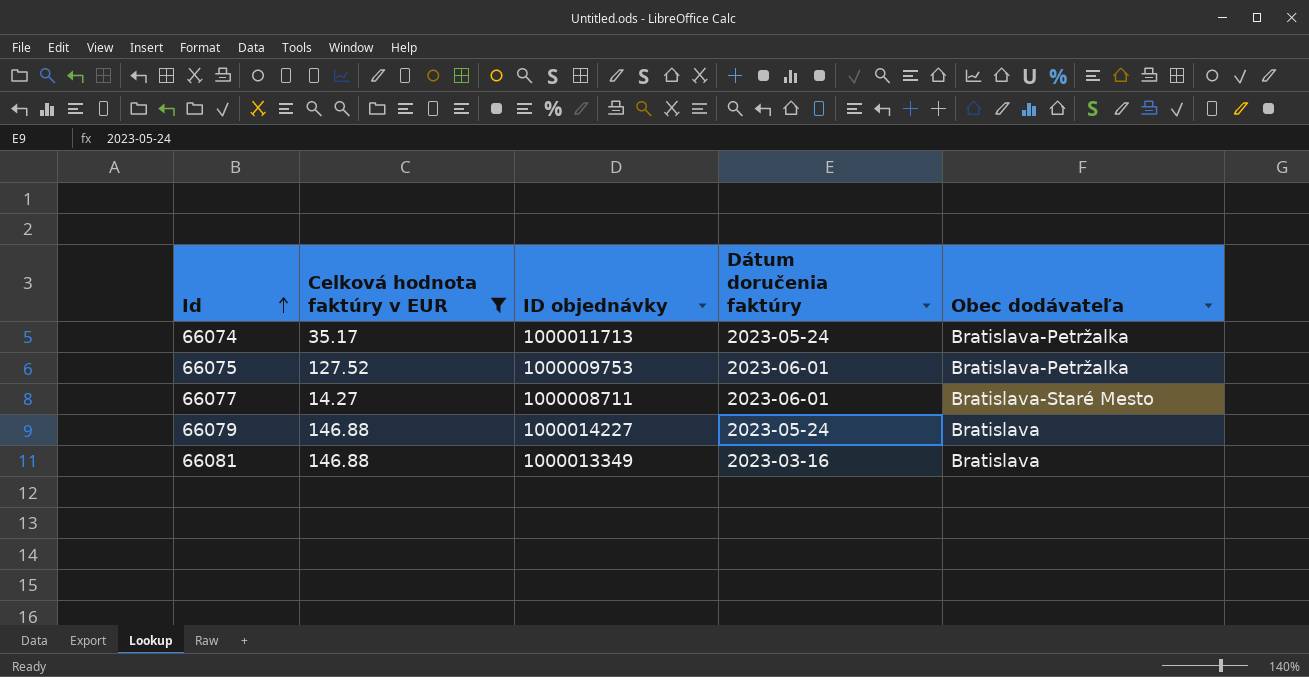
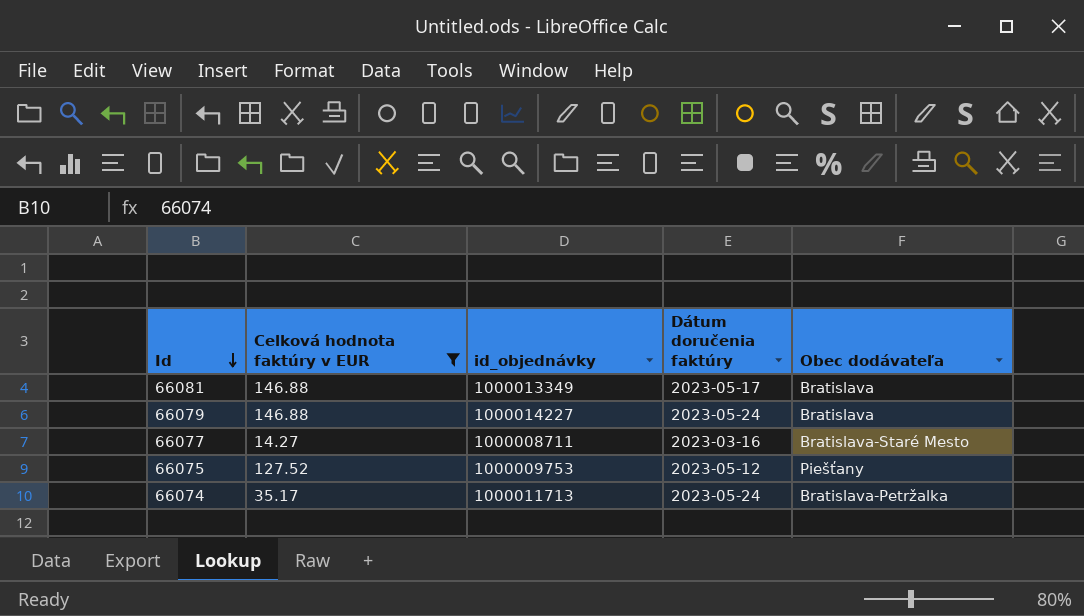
row order: Id ascending -> Id descending
column name: ID objednávky -> id_objednávky
66081 | Dátum doručenia faktúry: 2023-03-16 -> 2023-05-17
66077 | Dátum doručenia faktúry: 2023-06-01 -> 2023-03-16
66075 | Dátum doručenia faktúry: 2023-06-01 -> 2023-05-12
66075 | Obec dodávateľa: Bratislava-Petržalka -> Piešťany

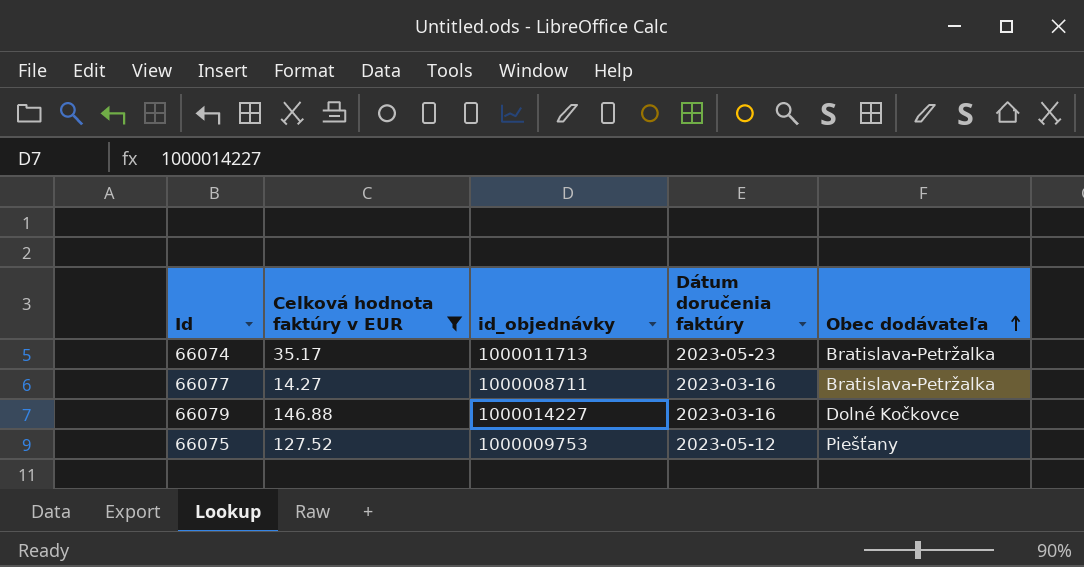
row order: Id descending -> Obec dodávateľa ascending
row 66081: 146.88 | 1000013349 | 2023-05-17 | Bratislava -> none
66074 | Dátum doručenia faktúry: 2023-05-24 -> 2023-05-23
66077 | Obec dodávateľa: Bratislava-Staré Mesto -> Bratislava-Petržalka
66079 | Dátum doručenia faktúry: 2023-05-24 -> 2023-03-16
66079 | Obec dodávateľa: Bratislava -> Dolné Kočkovce

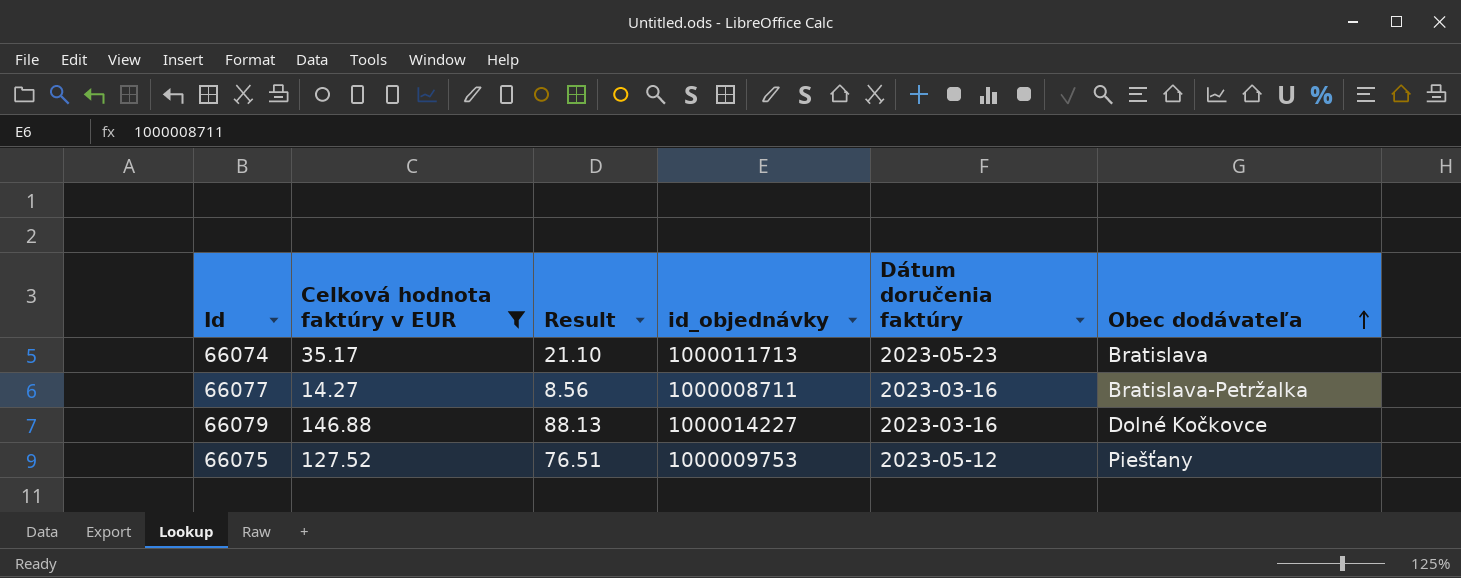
column Result | formula: none -> [Celková hodnota faktúry v EUR] * 0.6
66074 | Obec dodávateľa: Bratislava-Petržalka -> Bratislava

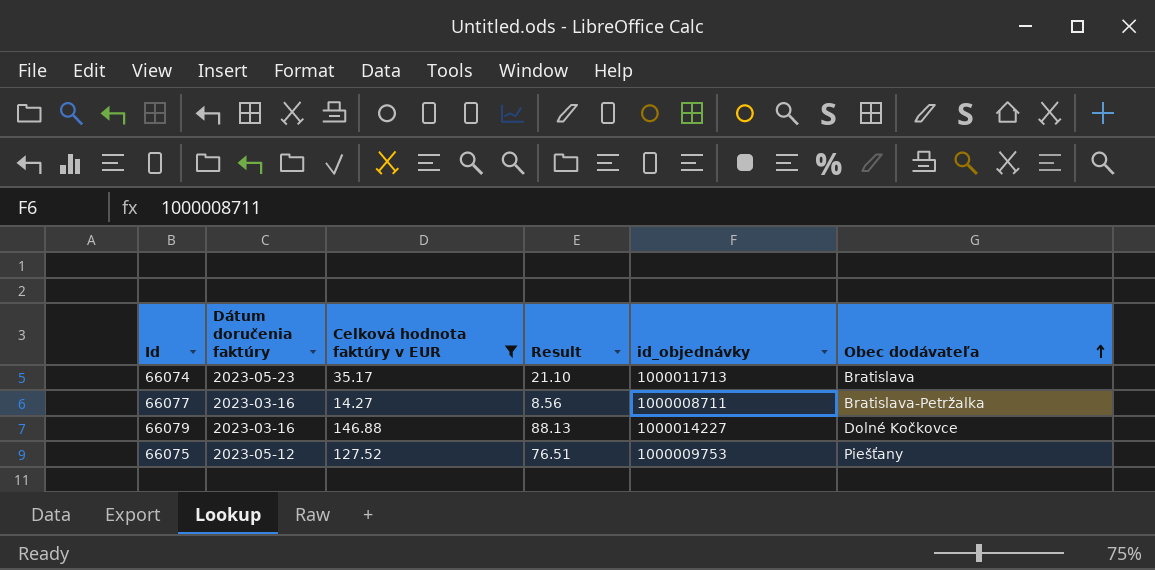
column Dátum doručenia faktúry | position: 5 -> 2

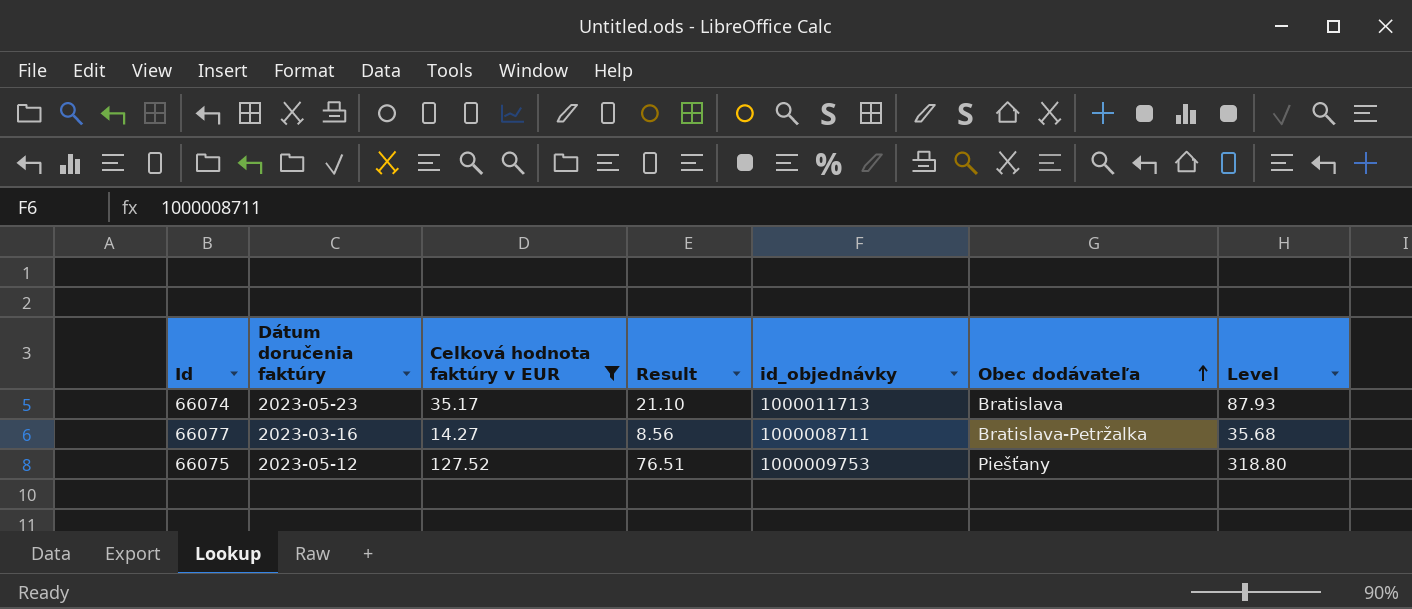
column Level | formula: none -> [Celková hodnota faktúry v EUR] * 2.5
row 66079: 2023-03-16 | 146.88 | 88.13 | 1000014227 | Dolné Kočkovce -> none

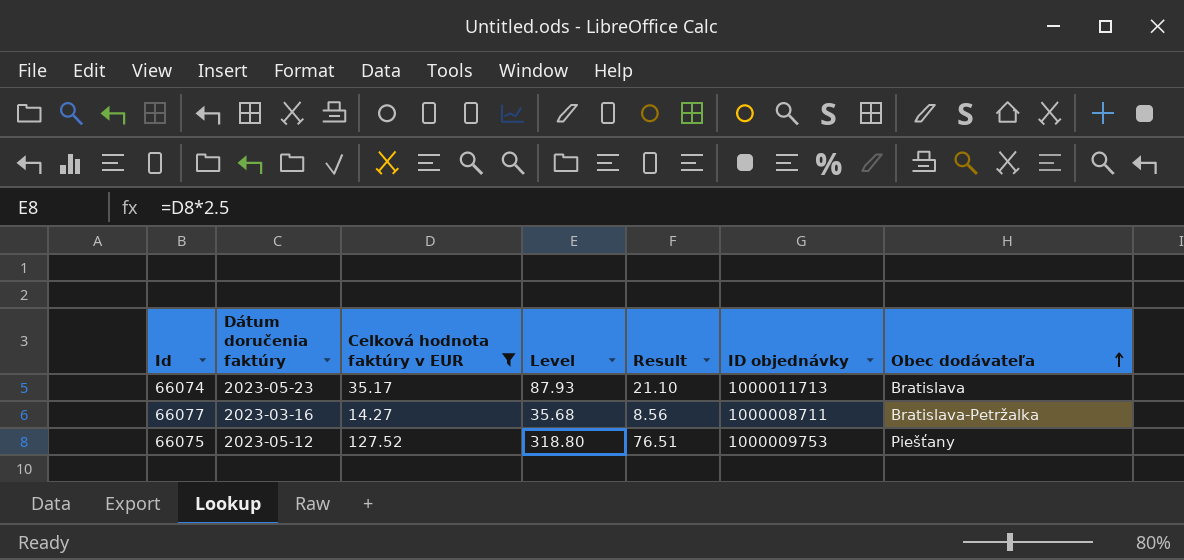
column Level | position: 7 -> 4
column name: id_objednávky -> ID objednávky

